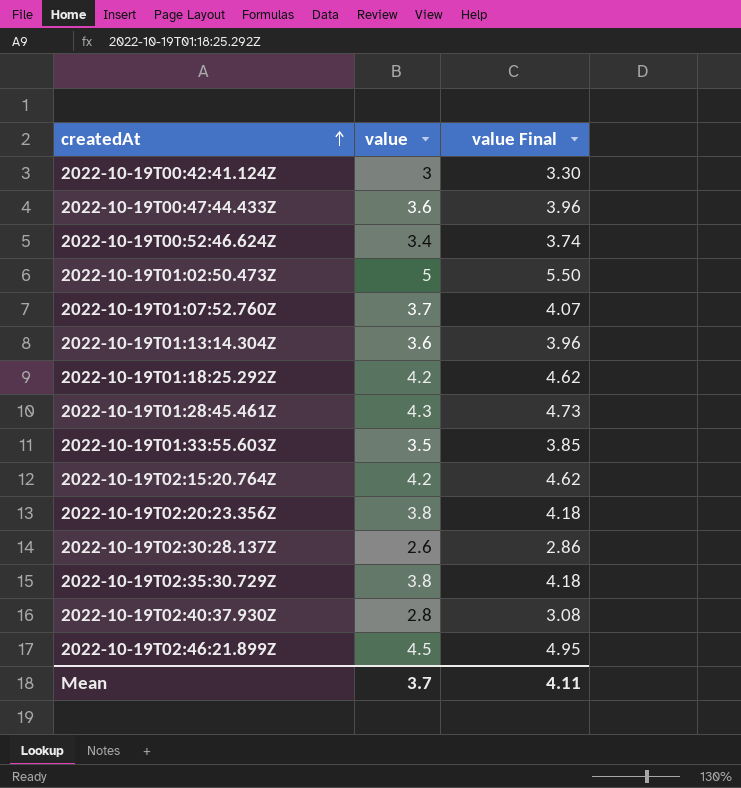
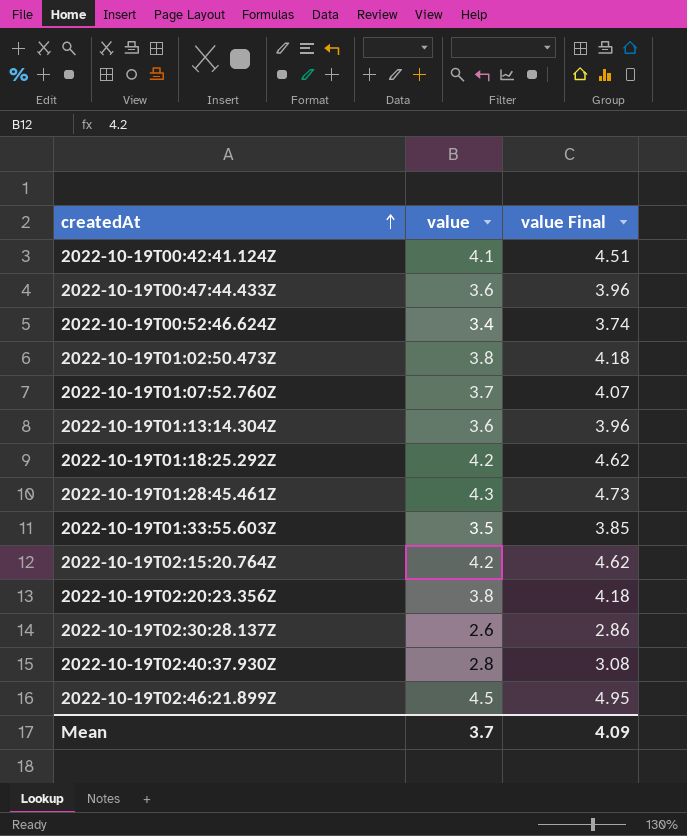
row 2022-10-19T02:35:30.729Z: 3.8 | 4.18 -> none
2022-10-19T00:42:41.124Z | value: 3 -> 4.1
2022-10-19T00:42:41.124Z | value Final: 3.30 -> 4.51
2022-10-19T01:02:50.473Z | value: 5 -> 3.8
2022-10-19T01:02:50.473Z | value Final: 5.50 -> 4.18
Mean | value Final: 4.11 -> 4.09

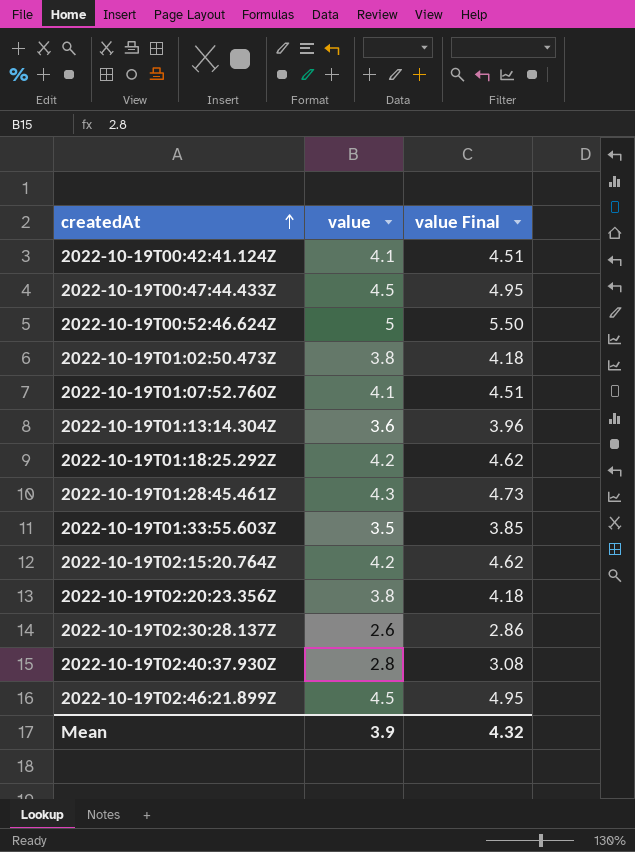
2022-10-19T00:47:44.433Z | value: 3.6 -> 4.5
2022-10-19T00:47:44.433Z | value Final: 3.96 -> 4.95
2022-10-19T00:52:46.624Z | value: 3.4 -> 5
2022-10-19T00:52:46.624Z | value Final: 3.74 -> 5.50
2022-10-19T01:07:52.760Z | value: 3.7 -> 4.1
2022-10-19T01:07:52.760Z | value Final: 4.07 -> 4.51
Mean | value: 3.7 -> 3.9
Mean | value Final: 4.09 -> 4.32

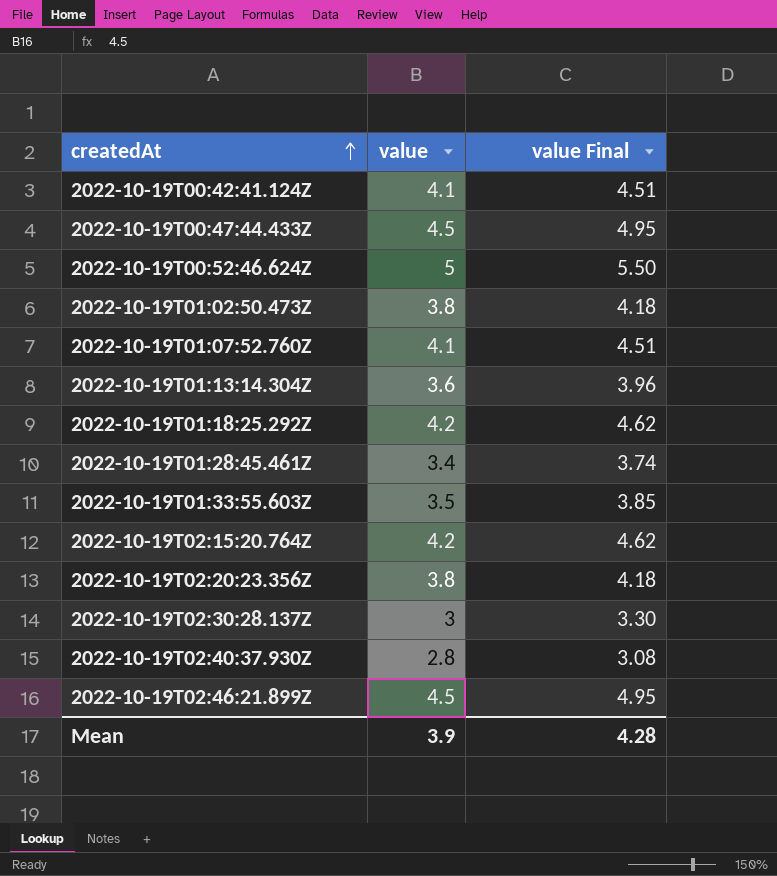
2022-10-19T01:28:45.461Z | value: 4.3 -> 3.4
2022-10-19T01:28:45.461Z | value Final: 4.73 -> 3.74
2022-10-19T02:30:28.137Z | value: 2.6 -> 3
2022-10-19T02:30:28.137Z | value Final: 2.86 -> 3.30
Mean | value Final: 4.32 -> 4.28

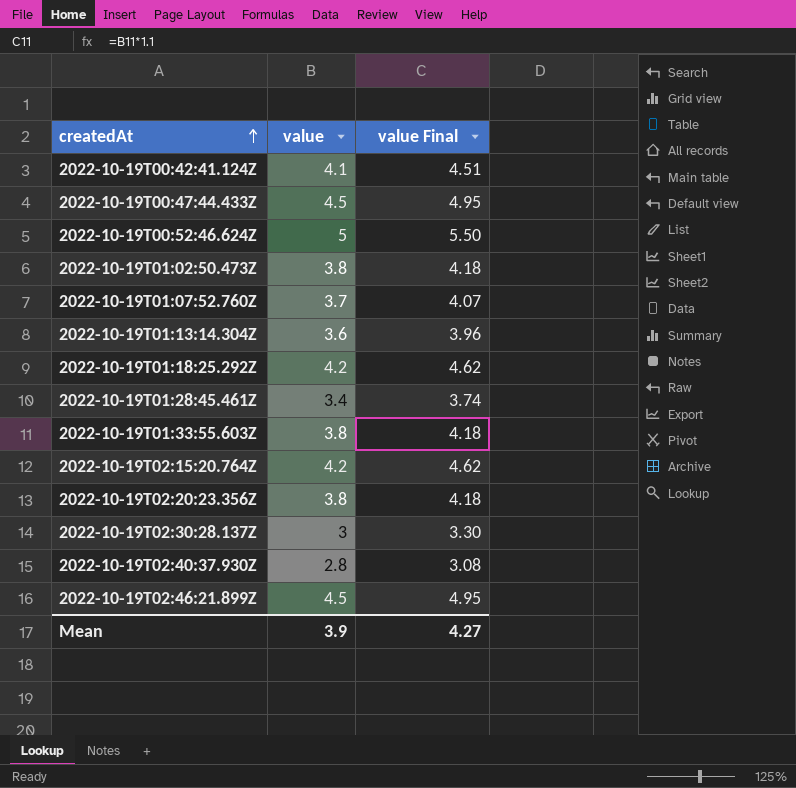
2022-10-19T01:07:52.760Z | value: 4.1 -> 3.7
2022-10-19T01:07:52.760Z | value Final: 4.51 -> 4.07
2022-10-19T01:33:55.603Z | value: 3.5 -> 3.8
2022-10-19T01:33:55.603Z | value Final: 3.85 -> 4.18
Mean | value Final: 4.28 -> 4.27

